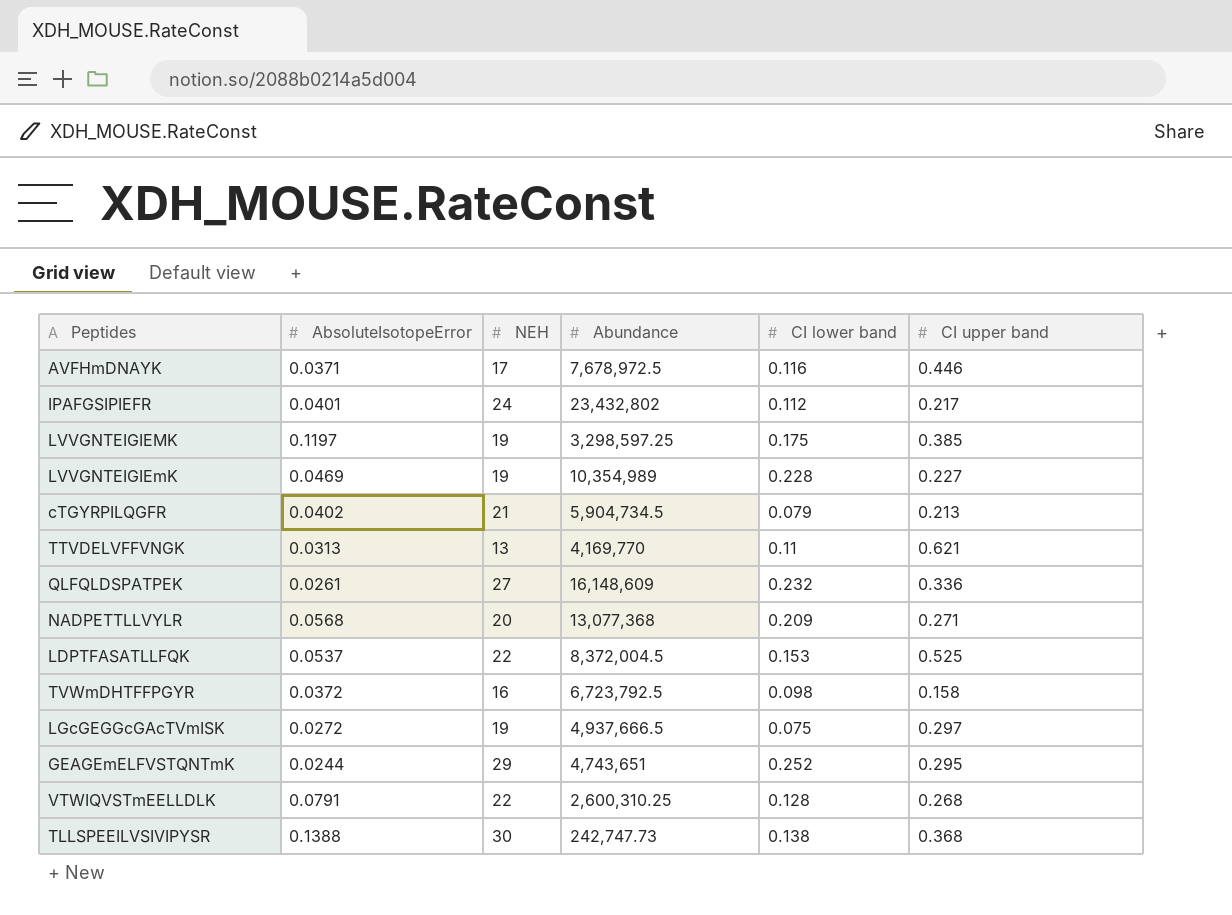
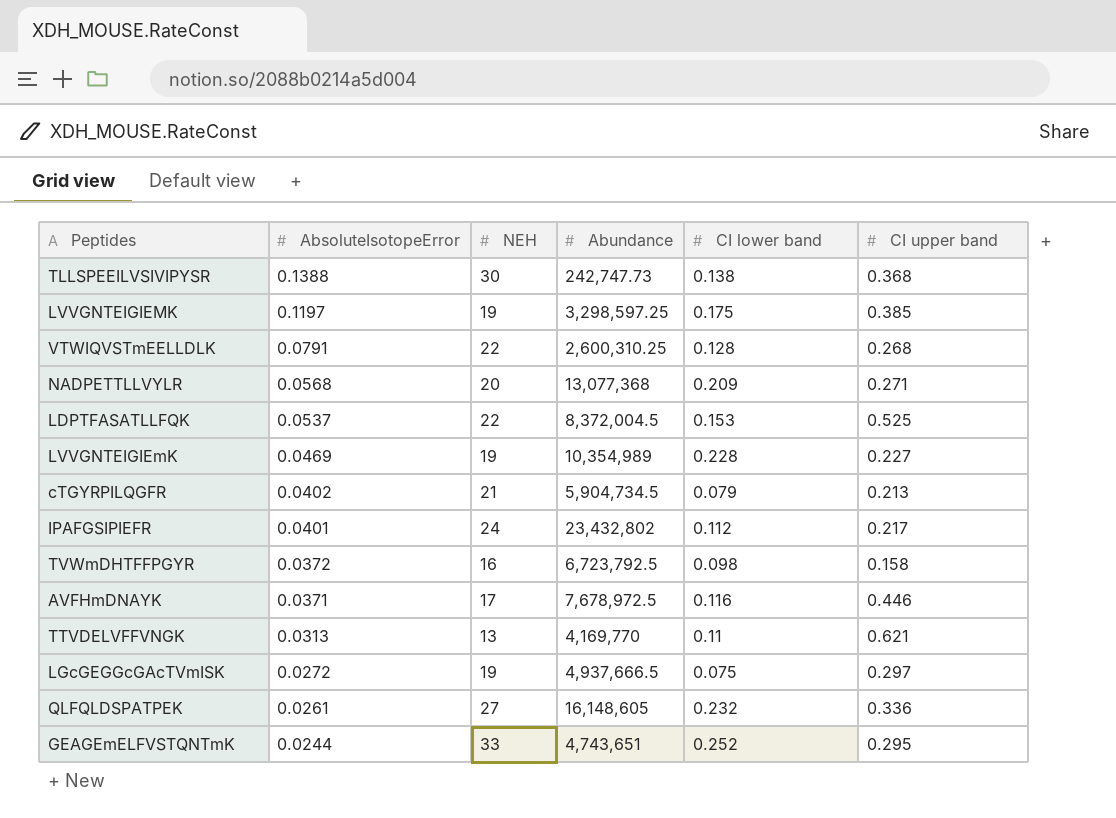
row order: none -> AbsoluteIsotopeError descending
QLFQLDSPATPEK | Abundance: 16,148,609 -> 16,148,605
GEAGEmELFVSTQNTmK | NEH: 29 -> 33

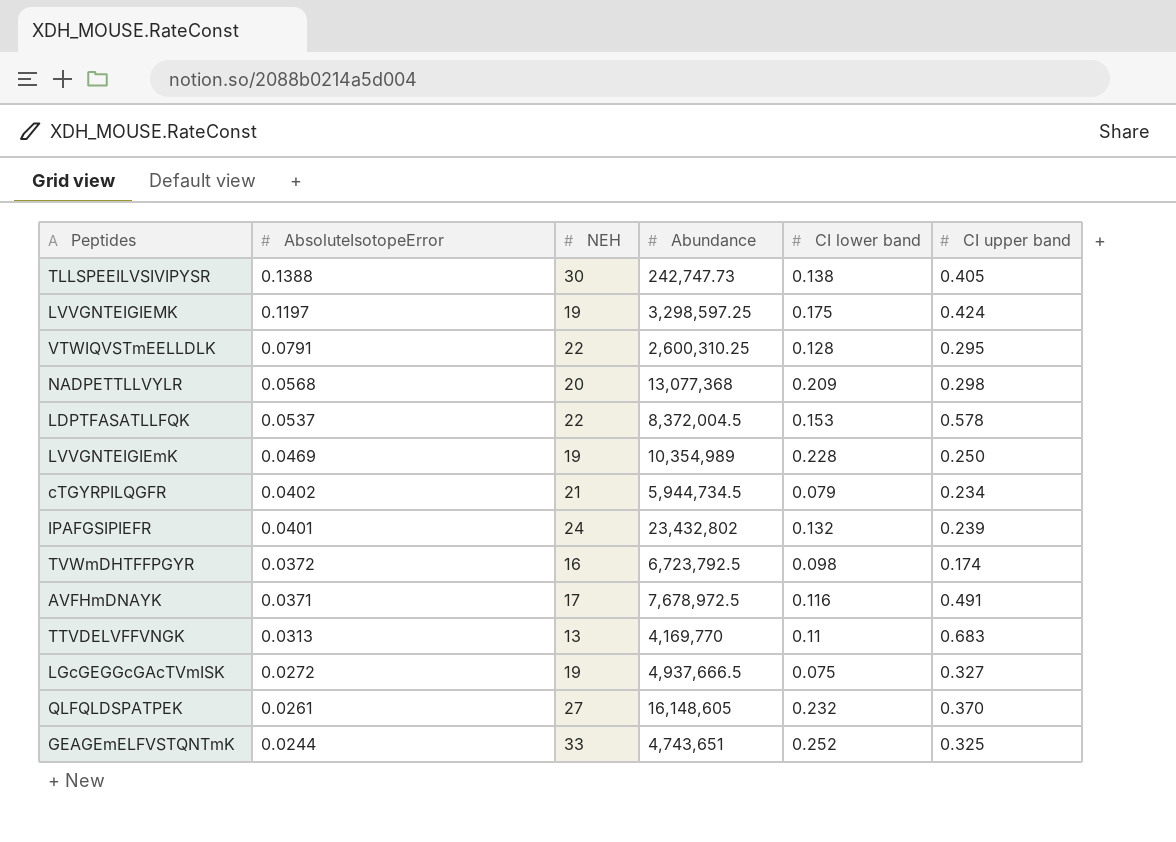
TLLSPEEILVSIVIPYSR | CI upper band: 0.368 -> 0.405
LVVGNTEIGIEMK | CI upper band: 0.385 -> 0.424
VTWIQVSTmEELLDLK | CI upper band: 0.268 -> 0.295
NADPETTLLVYLR | CI upper band: 0.271 -> 0.298
LDPTFASATLLFQK | CI upper band: 0.525 -> 0.578
LVVGNTEIGIEmK | CI upper band: 0.227 -> 0.250
cTGYRPILQGFR | Abundance: 5,904,734.5 -> 5,944,734.5
cTGYRPILQGFR | CI upper band: 0.213 -> 0.234
IPAFGSIPIEFR | CI lower band: 0.112 -> 0.132
IPAFGSIPIEFR | CI upper band: 0.217 -> 0.239
TVWmDHTFFPGYR | CI upper band: 0.158 -> 0.174
AVFHmDNAYK | CI upper band: 0.446 -> 0.491
TTVDELVFFVNGK | CI upper band: 0.621 -> 0.683
LGcGEGGcGAcTVmISK | CI upper band: 0.297 -> 0.327
QLFQLDSPATPEK | CI upper band: 0.336 -> 0.370
GEAGEmELFVSTQNTmK | CI upper band: 0.295 -> 0.325

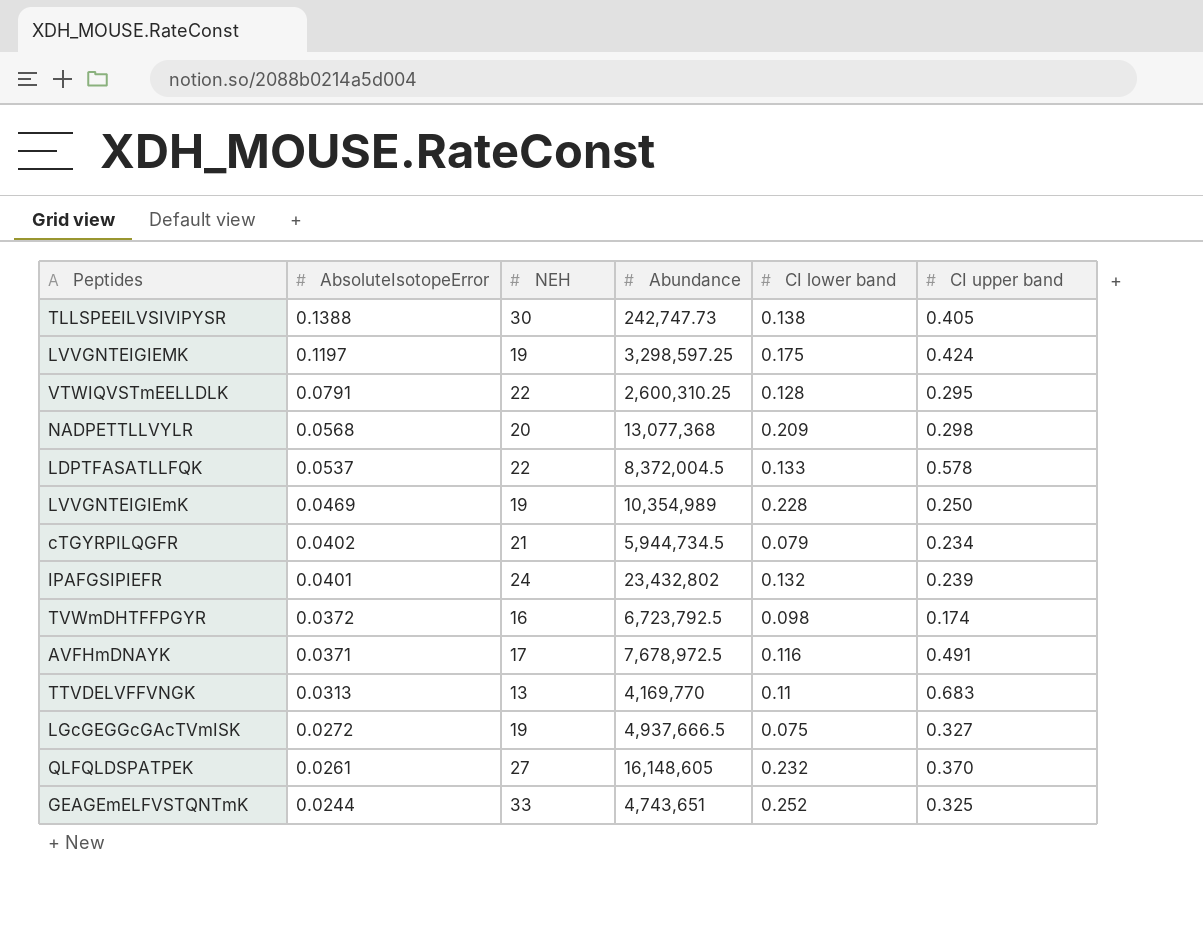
LDPTFASATLLFQK | CI lower band: 0.153 -> 0.133

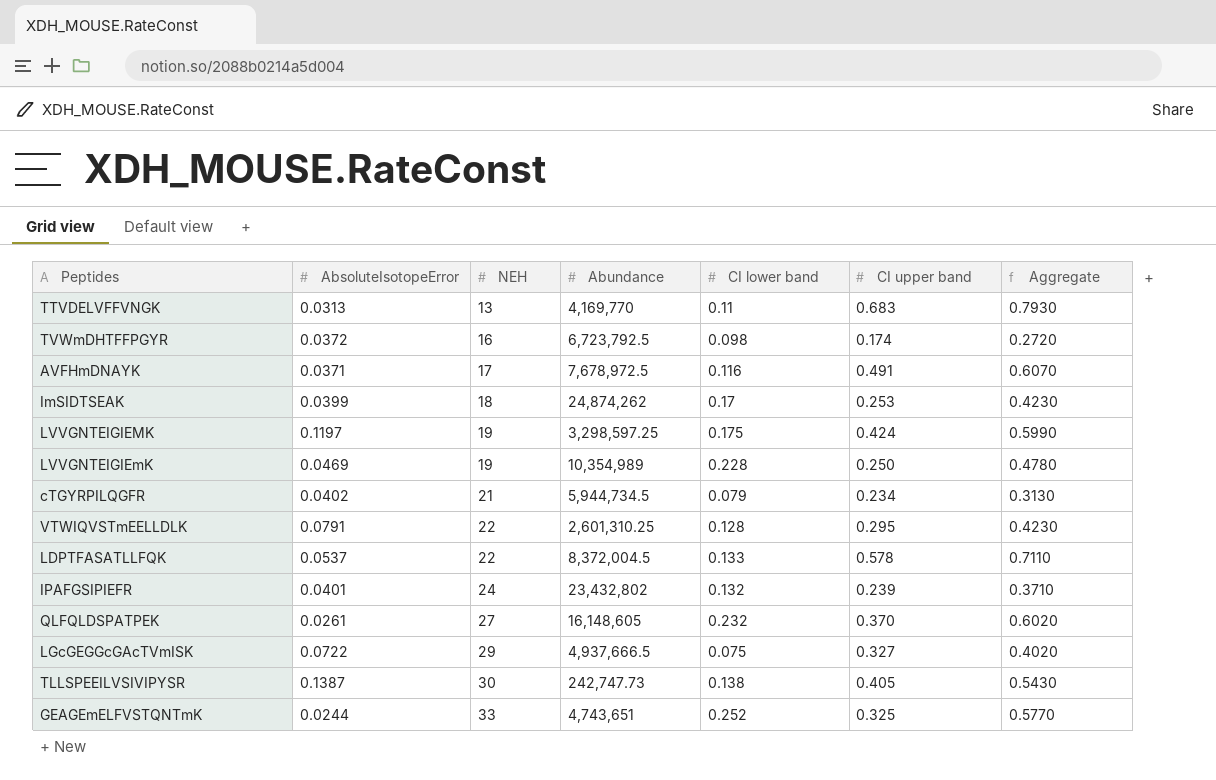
row order: AbsoluteIsotopeError descending -> NEH ascending
column Aggregate | formula: none -> [CI lower band] + [CI upper band]
row NADPETTLLVYLR: 0.0568 | 20 | 13,077,368 | 0.209 | 0.298 -> none
row ImSIDTSEAK: none -> 0.0399 | 18 | 24,874,262 | 0.17 | 0.253 | 0.4230
VTWIQVSTmEELLDLK | Abundance: 2,600,310.25 -> 2,601,310.25
LGcGEGGcGAcTVmISK | AbsoluteIsotopeError: 0.0272 -> 0.0722
LGcGEGGcGAcTVmISK | NEH: 19 -> 29
TLLSPEEILVSIVIPYSR | AbsoluteIsotopeError: 0.1388 -> 0.1387

